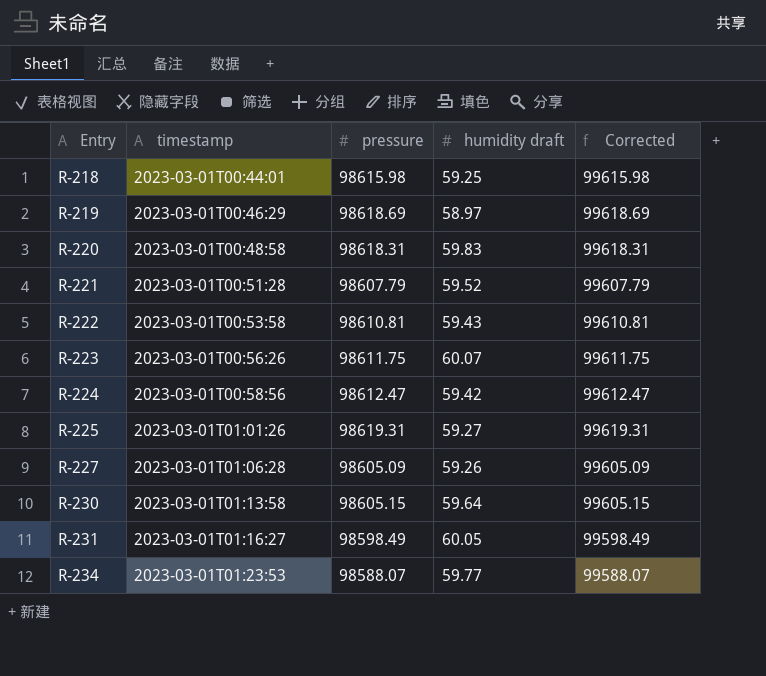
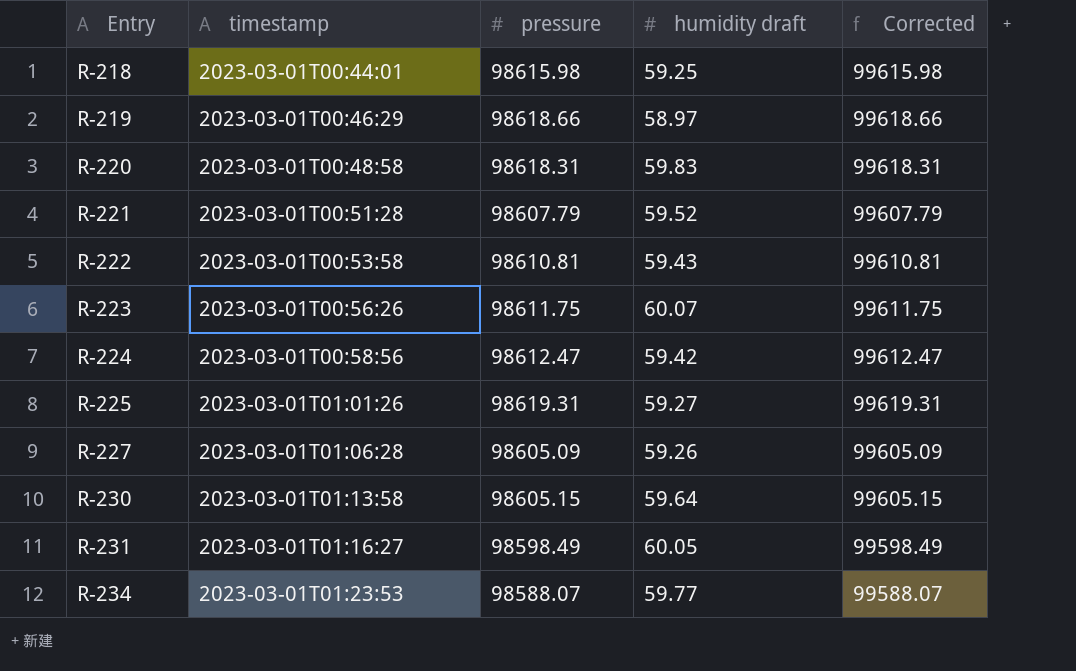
R-219 | pressure: 98618.69 -> 98618.66
R-219 | Corrected: 99618.69 -> 99618.66

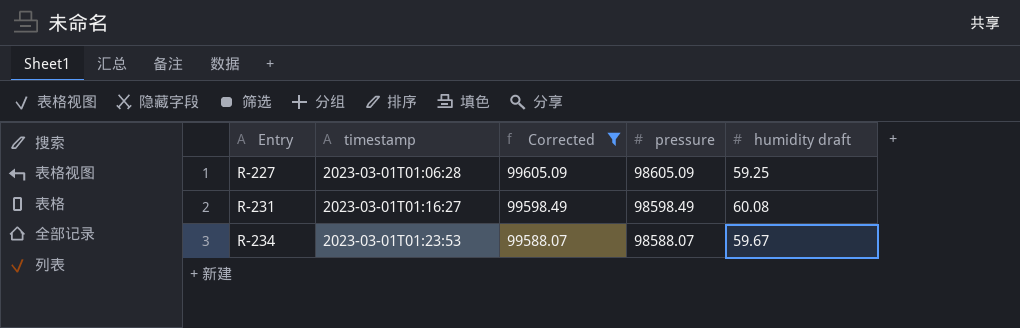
filter: none -> Corrected <= 99605.09
column Corrected | position: 5 -> 3
R-227 | humidity draft: 59.26 -> 59.25
R-231 | humidity draft: 60.05 -> 60.08
R-234 | humidity draft: 59.77 -> 59.67

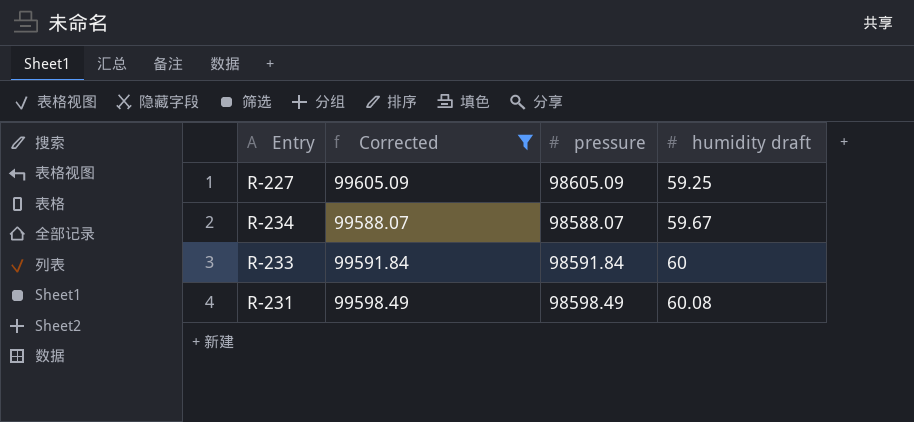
row order: Entry ascending -> humidity draft ascending
column timestamp | position: 2 -> none
row R-233: none -> 99591.84 | 98591.84 | 60

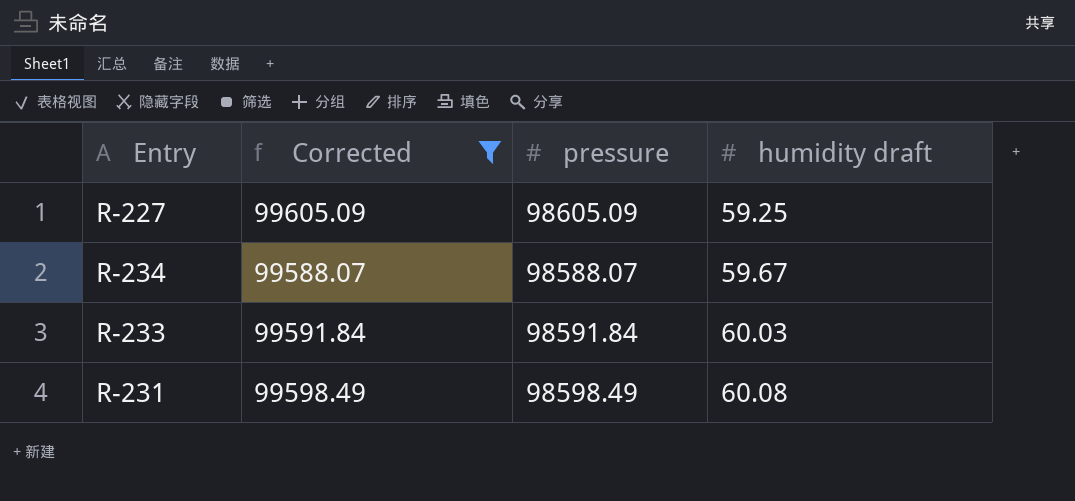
R-233 | humidity draft: 60 -> 60.03

